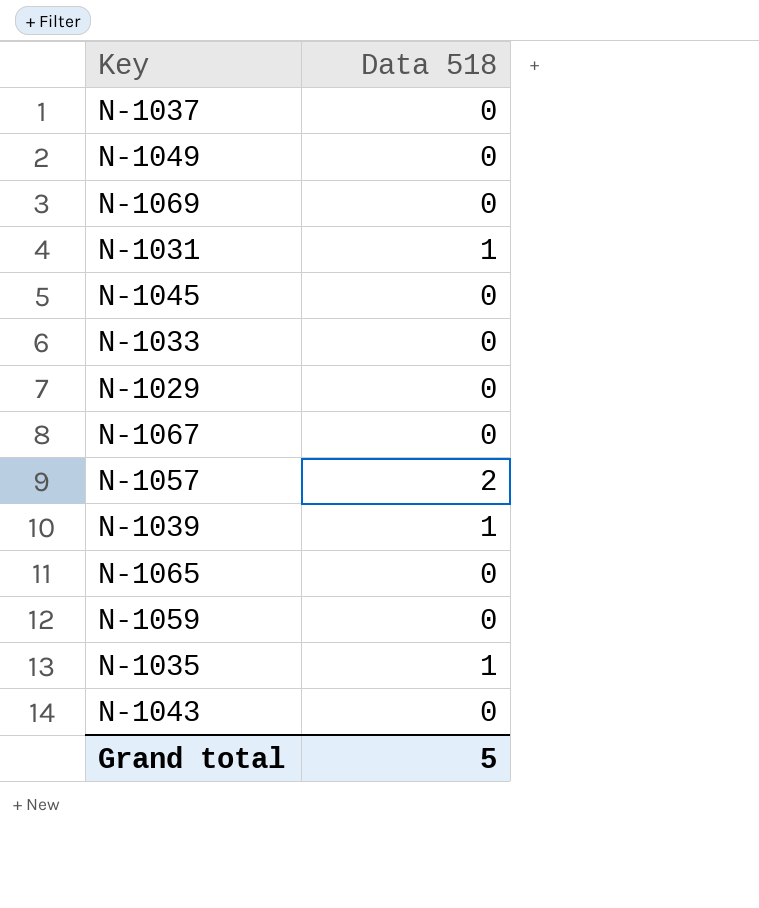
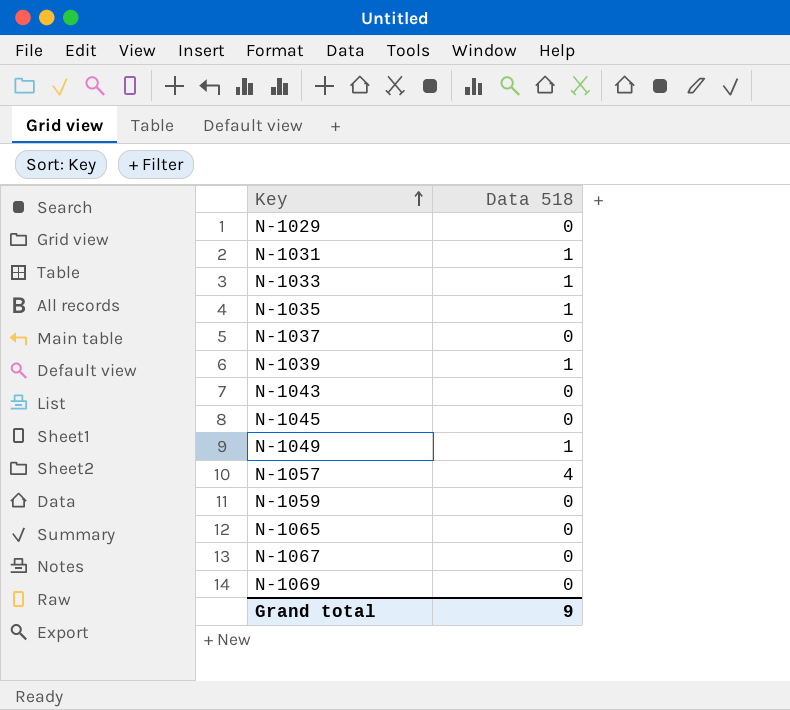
row order: none -> Key ascending
N-1033 | Data 518: 0 -> 1
N-1049 | Data 518: 0 -> 1
N-1057 | Data 518: 2 -> 4
Grand total | Data 518: 5 -> 9

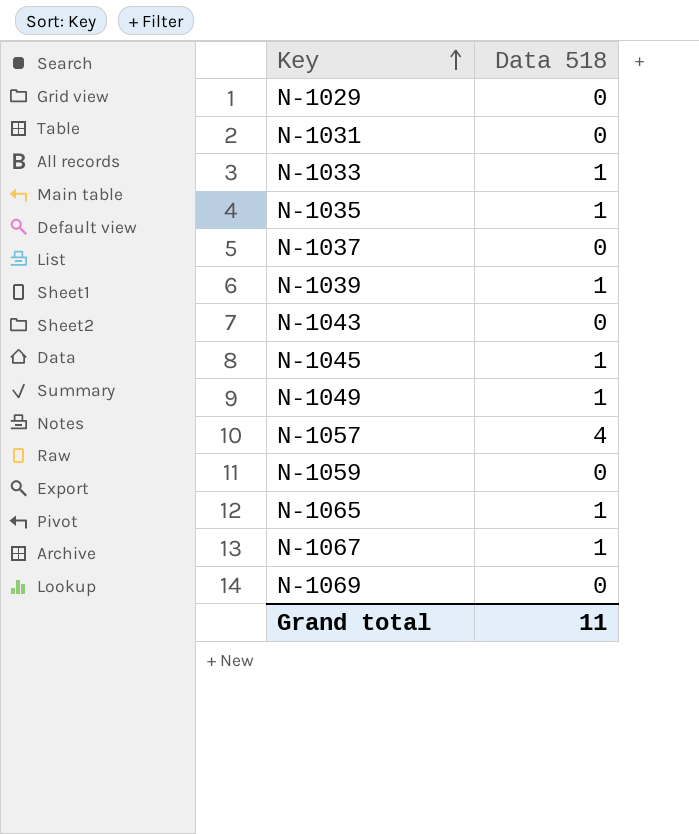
N-1031 | Data 518: 1 -> 0
N-1045 | Data 518: 0 -> 1
N-1065 | Data 518: 0 -> 1
N-1067 | Data 518: 0 -> 1
Grand total | Data 518: 9 -> 11

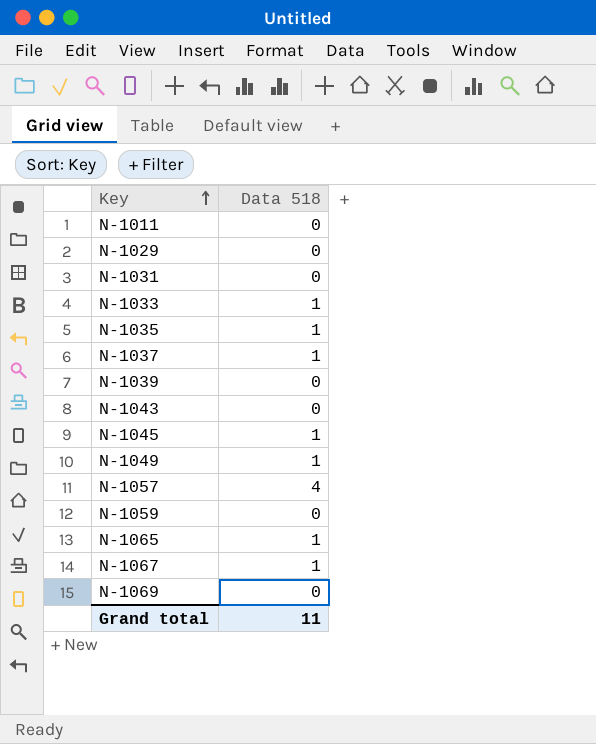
row N-1011: none -> 0
N-1037 | Data 518: 0 -> 1
N-1039 | Data 518: 1 -> 0

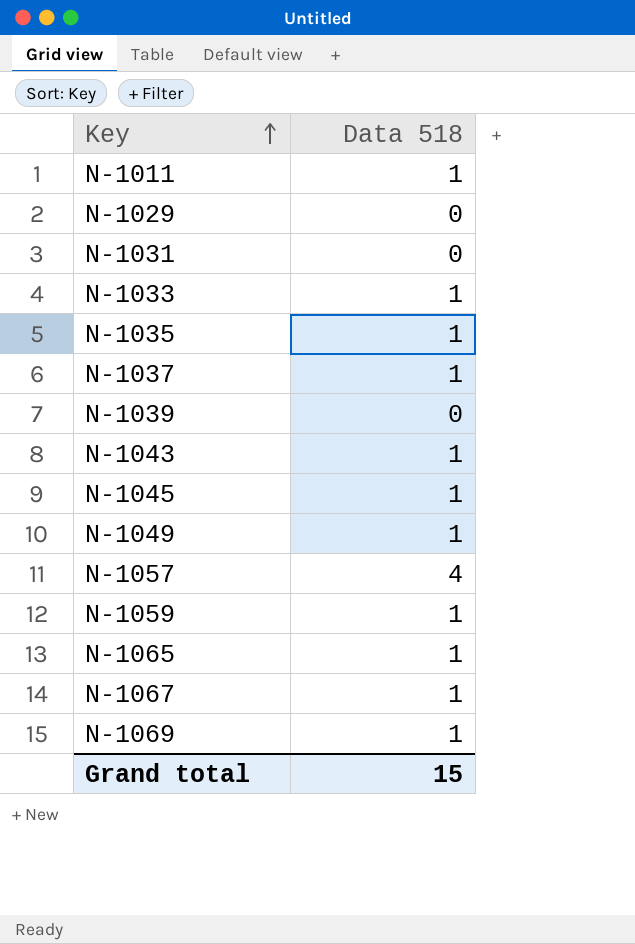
N-1011 | Data 518: 0 -> 1
N-1043 | Data 518: 0 -> 1
N-1059 | Data 518: 0 -> 1
N-1069 | Data 518: 0 -> 1
Grand total | Data 518: 11 -> 15

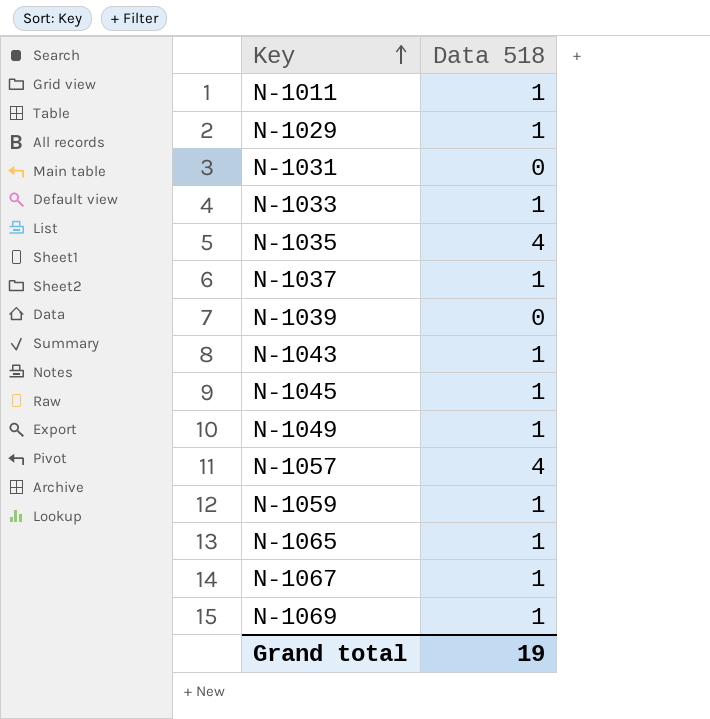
N-1029 | Data 518: 0 -> 1
N-1035 | Data 518: 1 -> 4
Grand total | Data 518: 15 -> 19

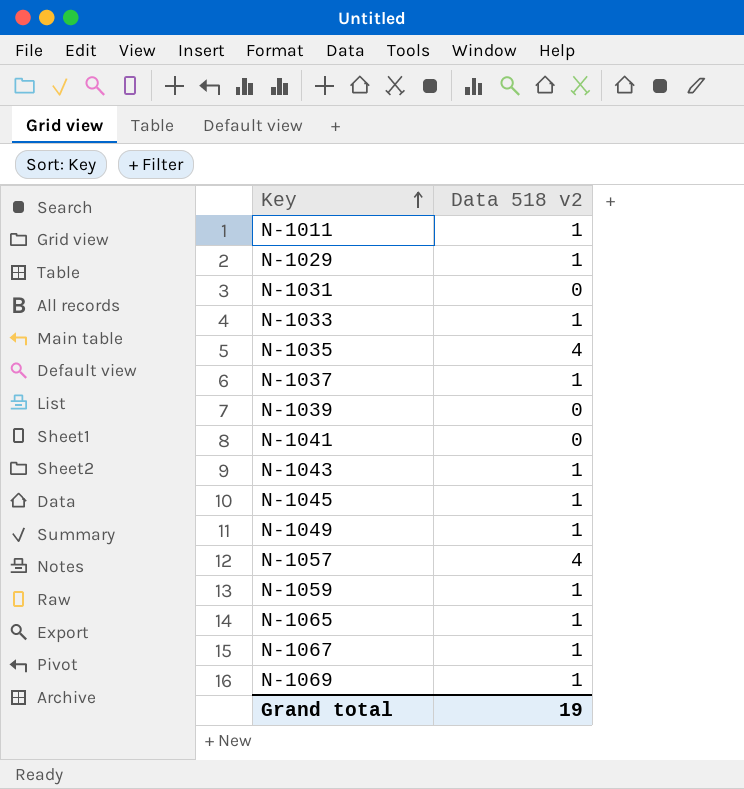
column name: Data 518 -> Data 518 v2
row N-1041: none -> 0

